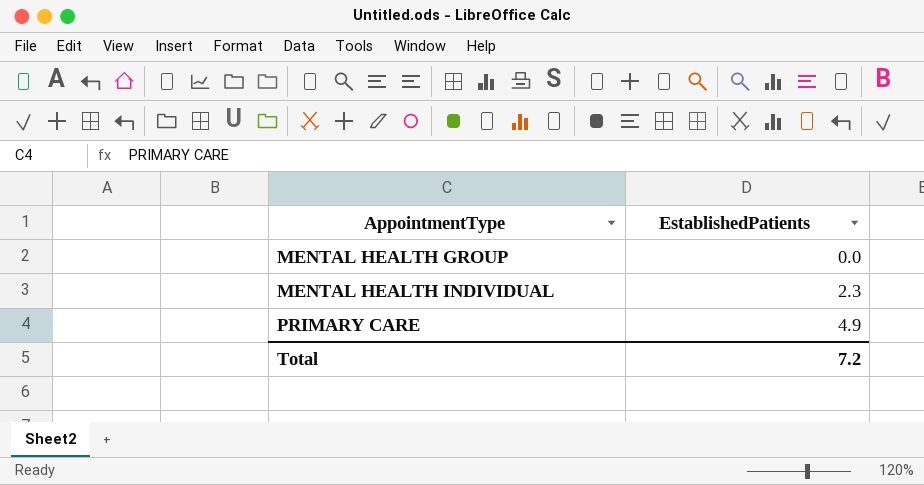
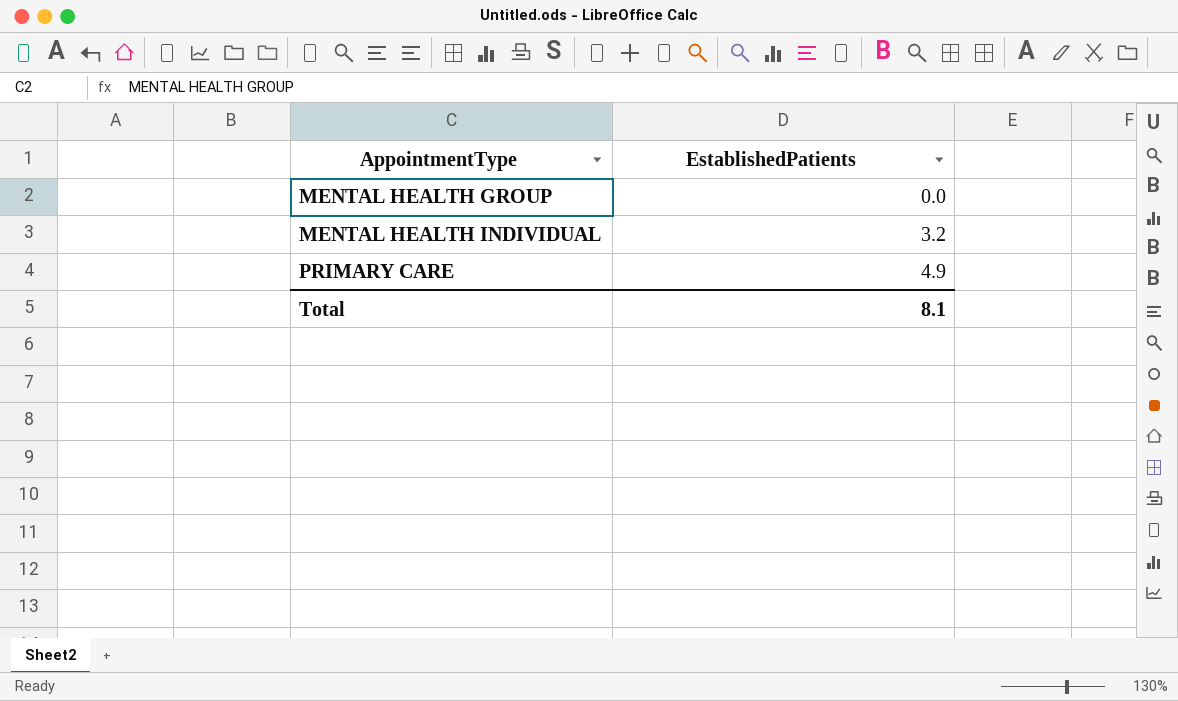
MENTAL HEALTH INDIVIDUAL | EstablishedPatients: 2.3 -> 3.2
Total | EstablishedPatients: 7.2 -> 8.1

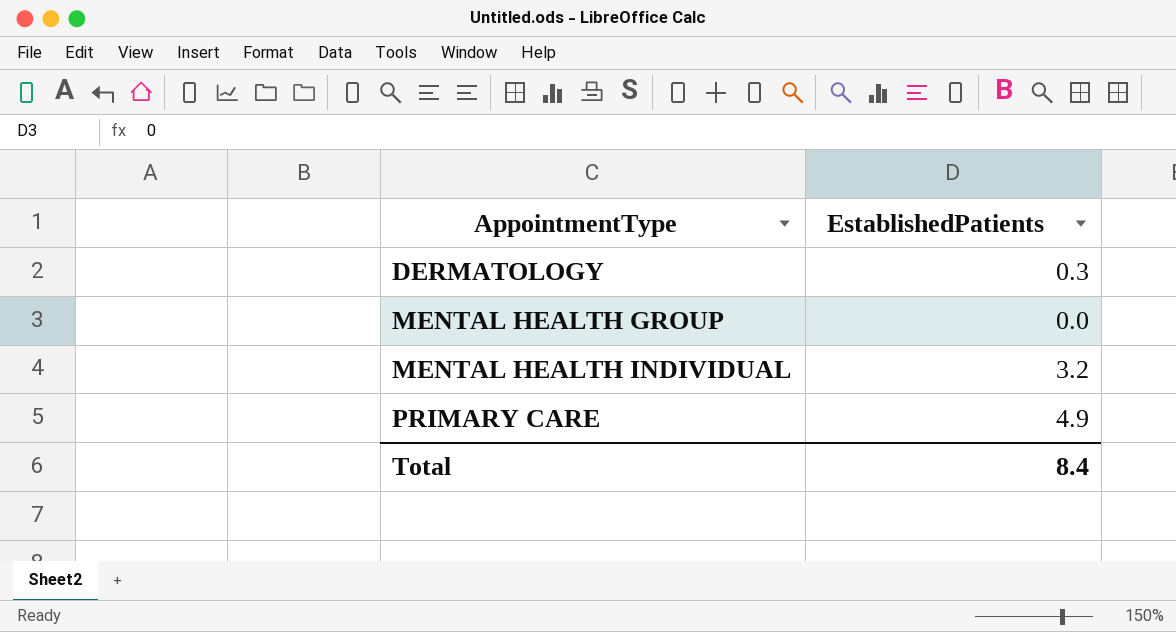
row DERMATOLOGY: none -> 0.3
Total | EstablishedPatients: 8.1 -> 8.4

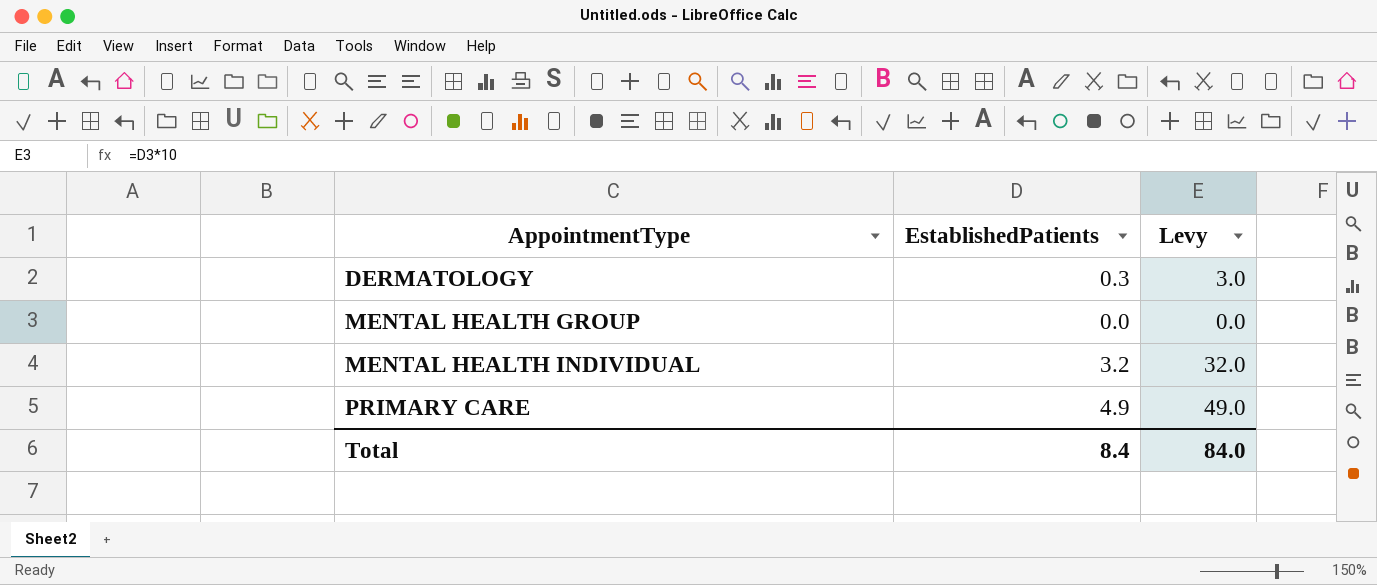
column Levy | formula: none -> [EstablishedPatients] * 10

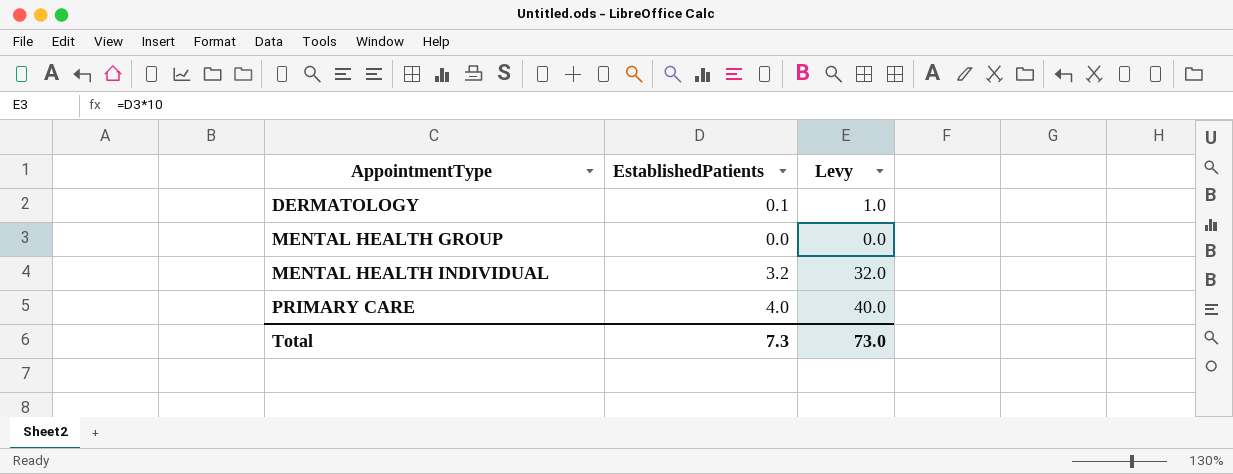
DERMATOLOGY | EstablishedPatients: 0.3 -> 0.1
DERMATOLOGY | Levy: 3.0 -> 1.0
PRIMARY CARE | EstablishedPatients: 4.9 -> 4.0
PRIMARY CARE | Levy: 49.0 -> 40.0
Total | EstablishedPatients: 8.4 -> 7.3
Total | Levy: 84.0 -> 73.0

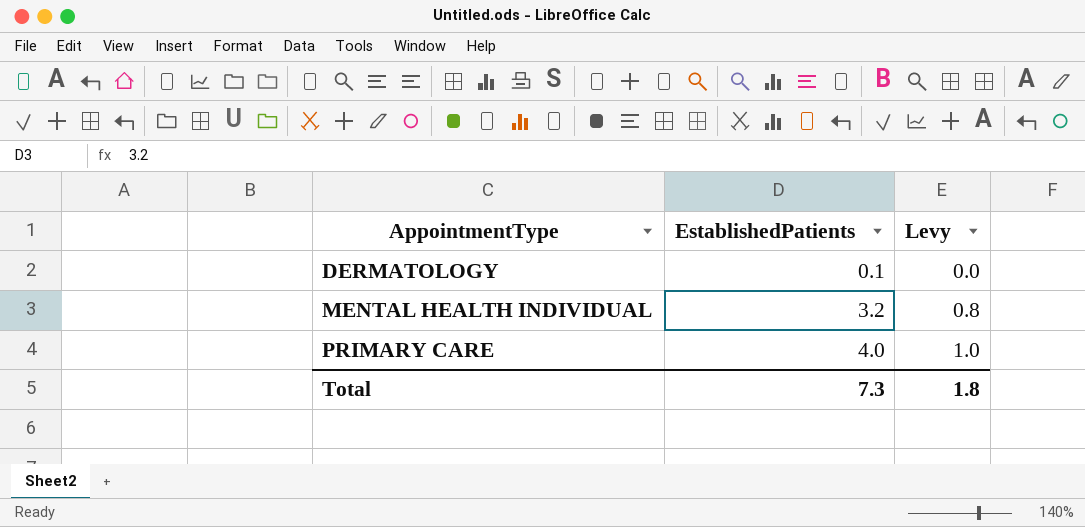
column Levy | formula: [EstablishedPatients] * 10 -> [EstablishedPatients] * 0.25
row MENTAL HEALTH GROUP: 0.0 | 0.0 -> none
Total | Levy: 73.0 -> 1.8

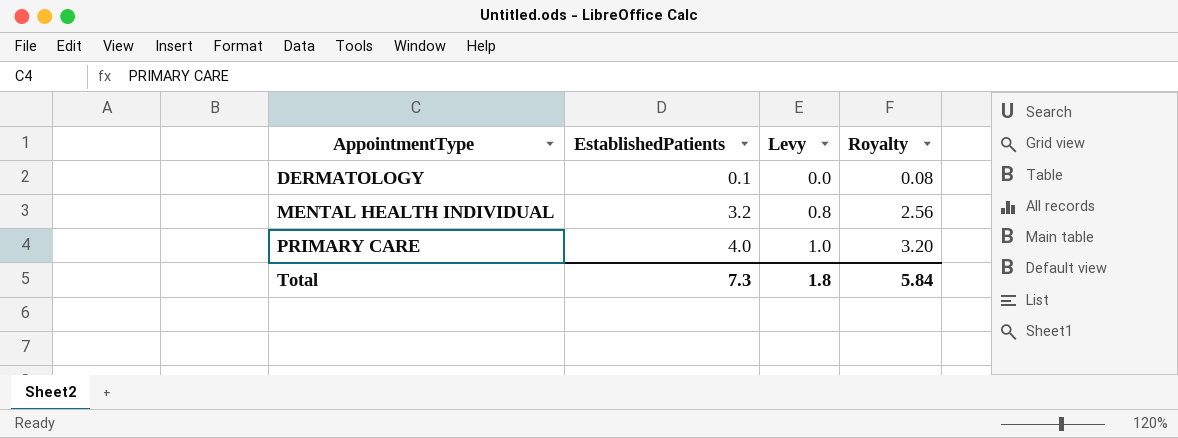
column Royalty | formula: none -> [EstablishedPatients] * 0.8

